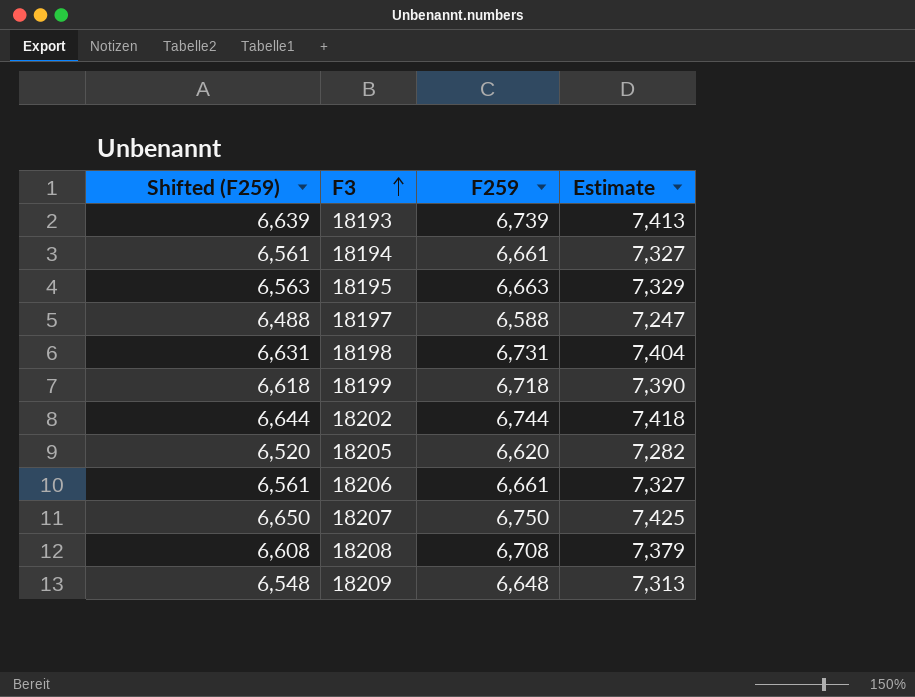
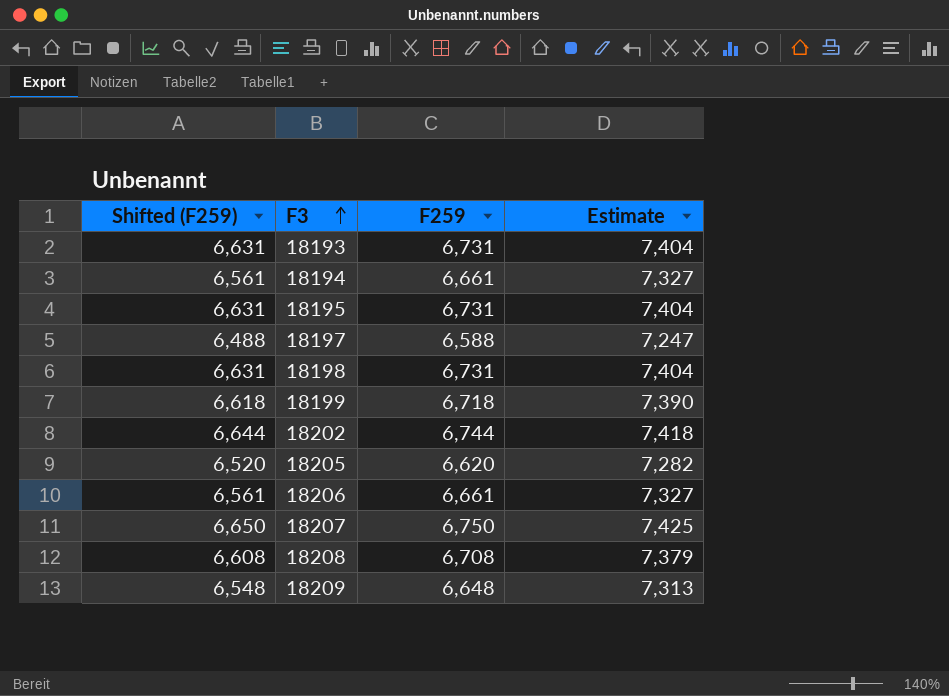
18193 | Shifted (F259): 6,639 -> 6,631
18193 | F259: 6,739 -> 6,731
18193 | Estimate: 7,413 -> 7,404
18195 | Shifted (F259): 6,563 -> 6,631
18195 | F259: 6,663 -> 6,731
18195 | Estimate: 7,329 -> 7,404

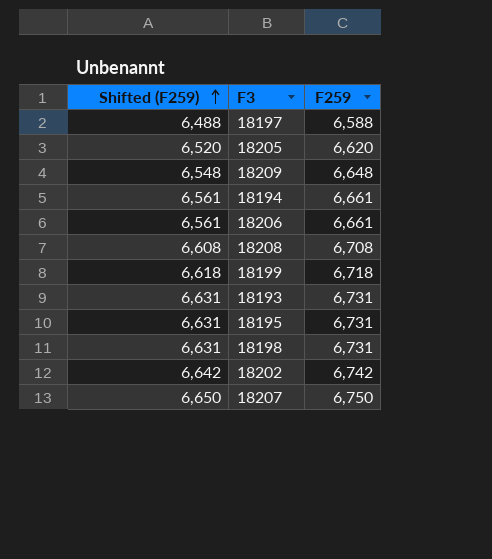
row order: F3 ascending -> Shifted (F259) ascending
column Estimate | formula: [F259] * 1.1 -> none
18202 | Shifted (F259): 6,644 -> 6,642
18202 | F259: 6,744 -> 6,742

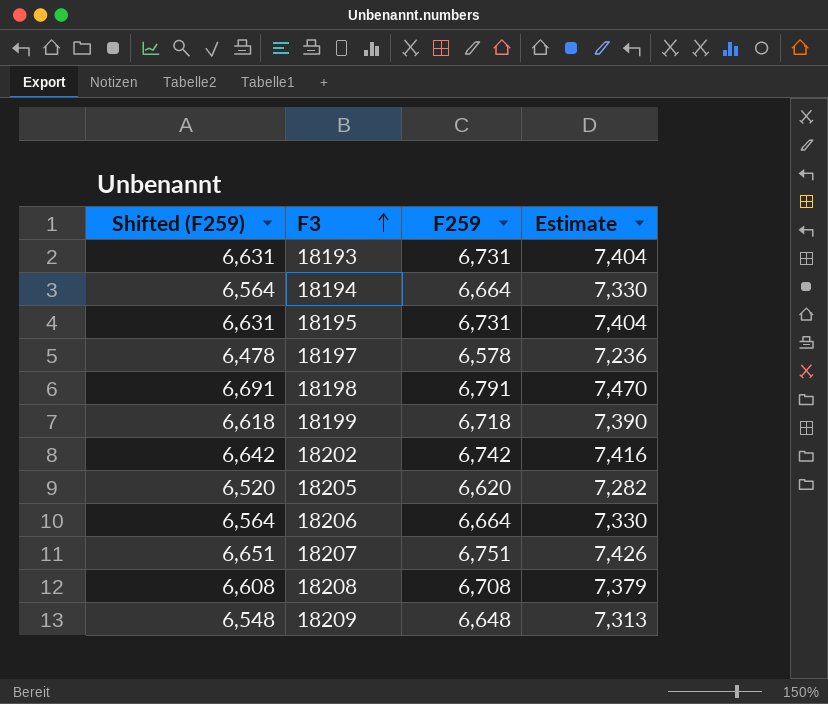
row order: Shifted (F259) ascending -> F3 ascending
column Estimate | formula: none -> [F259] * 1.1
18194 | Shifted (F259): 6,561 -> 6,564
18194 | F259: 6,661 -> 6,664
18197 | Shifted (F259): 6,488 -> 6,478
18197 | F259: 6,588 -> 6,578
18198 | Shifted (F259): 6,631 -> 6,691
18198 | F259: 6,731 -> 6,791
18206 | Shifted (F259): 6,561 -> 6,564
18206 | F259: 6,661 -> 6,664
18207 | Shifted (F259): 6,650 -> 6,651
18207 | F259: 6,750 -> 6,751

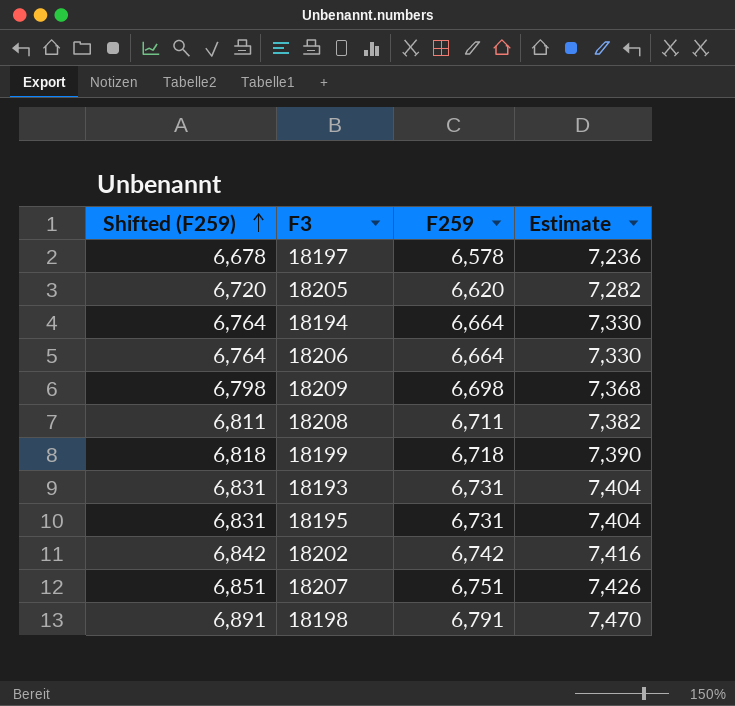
row order: F3 ascending -> Shifted (F259) ascending
column Shifted (F259) | formula: [F259] - 100 -> [F259] + 100
18209 | F259: 6,648 -> 6,698
18209 | Estimate: 7,313 -> 7,368
18208 | F259: 6,708 -> 6,711
18208 | Estimate: 7,379 -> 7,382

